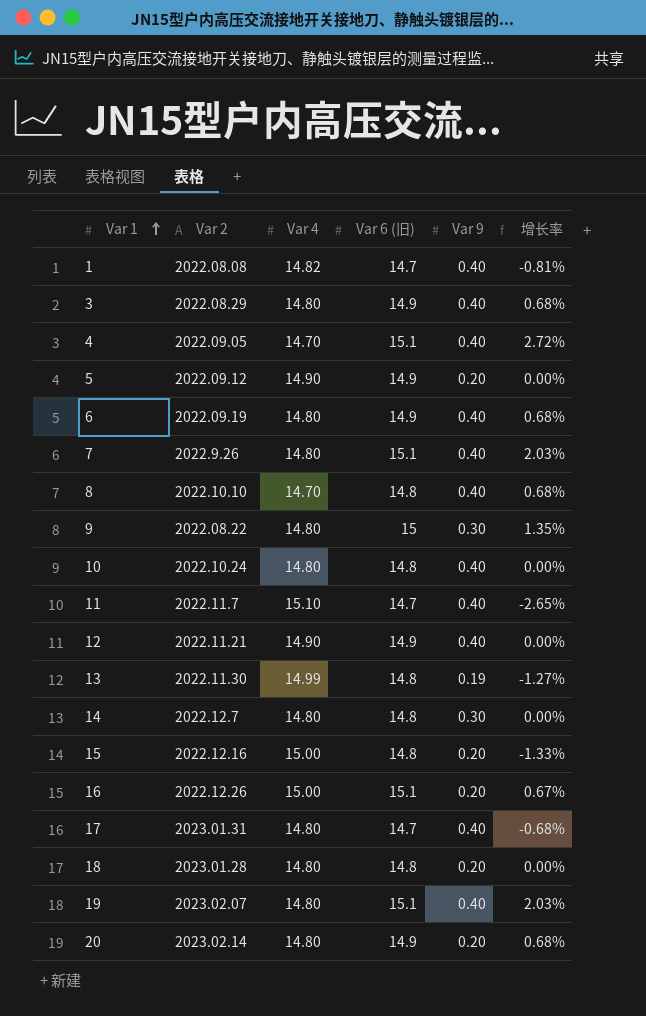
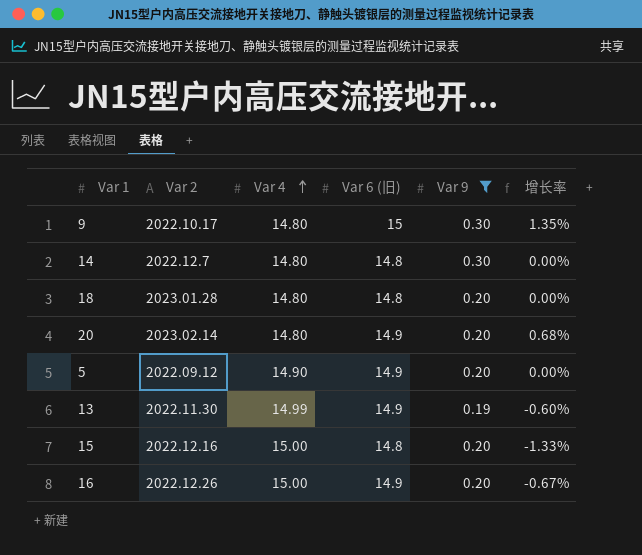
filter: none -> Var 9 != 0.40
row order: Var 1 ascending -> Var 4 ascending
9 | Var 2: 2022.08.22 -> 2022.10.17
13 | Var 6 (旧): 14.8 -> 14.9
13 | 增长率: -1.27% -> -0.60%
16 | Var 6 (旧): 15.1 -> 14.9
16 | 增长率: 0.67% -> -0.67%

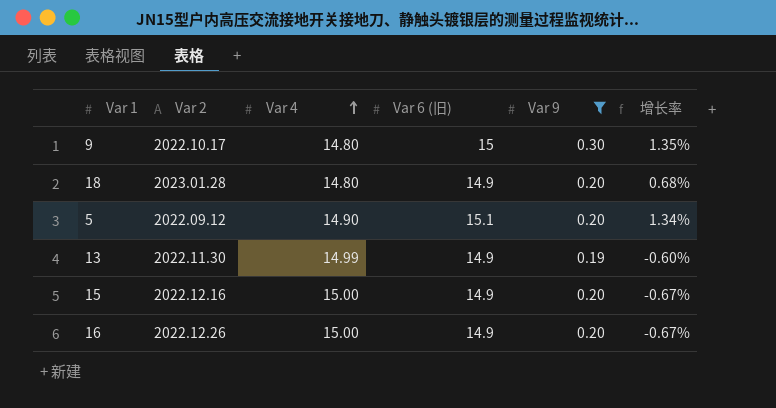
row 14: 2022.12.7 | 14.80 | 14.8 | 0.30 | 0.00% -> none
row 20: 2023.02.14 | 14.80 | 14.9 | 0.20 | 0.68% -> none
18 | Var 6 (旧): 14.8 -> 14.9
18 | 增长率: 0.00% -> 0.68%
5 | Var 6 (旧): 14.9 -> 15.1
5 | 增长率: 0.00% -> 1.34%
15 | Var 6 (旧): 14.8 -> 14.9
15 | 增长率: -1.33% -> -0.67%

